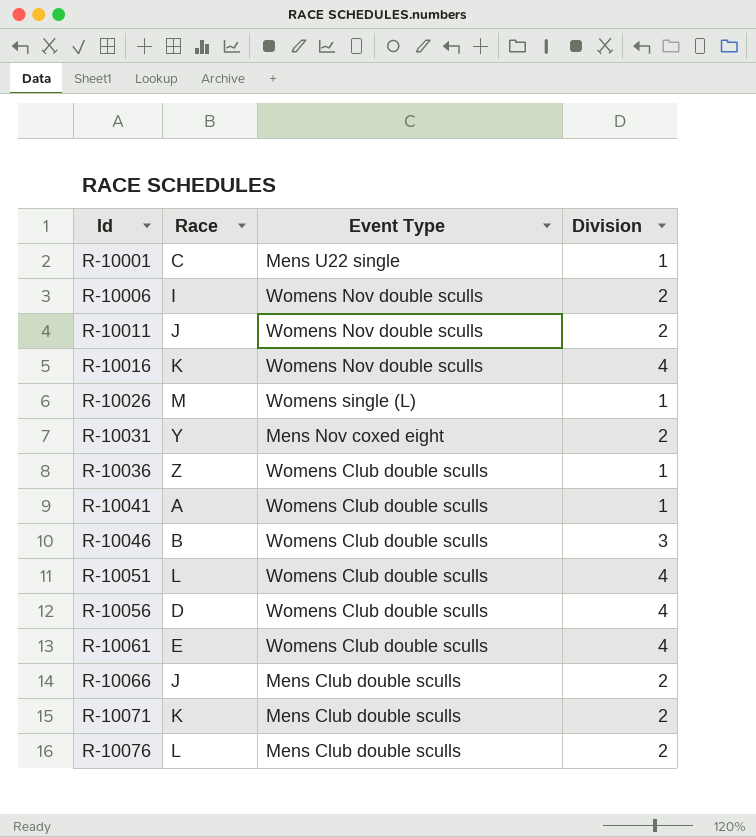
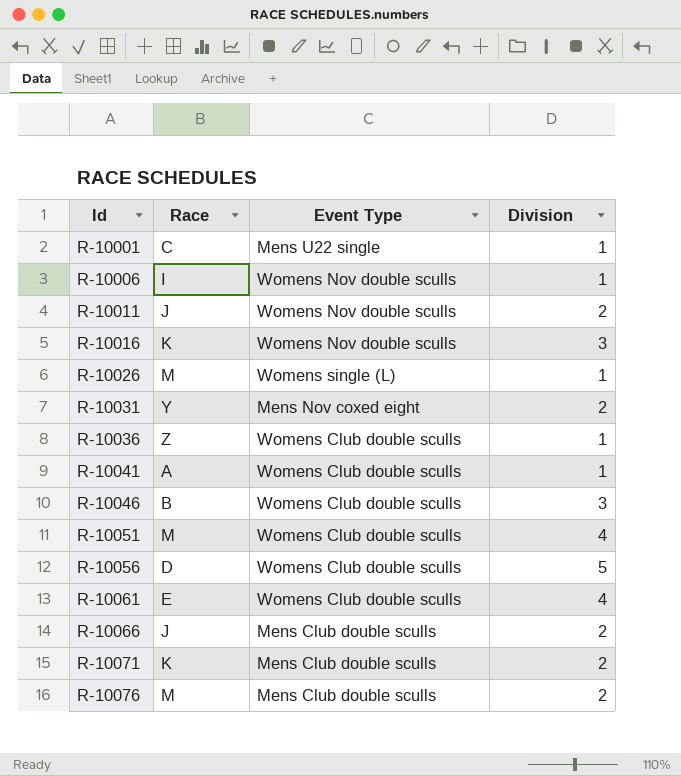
R-10006 | Division: 2 -> 1
R-10016 | Division: 4 -> 3
R-10051 | Race: L -> M
R-10056 | Division: 4 -> 5
R-10076 | Race: L -> M

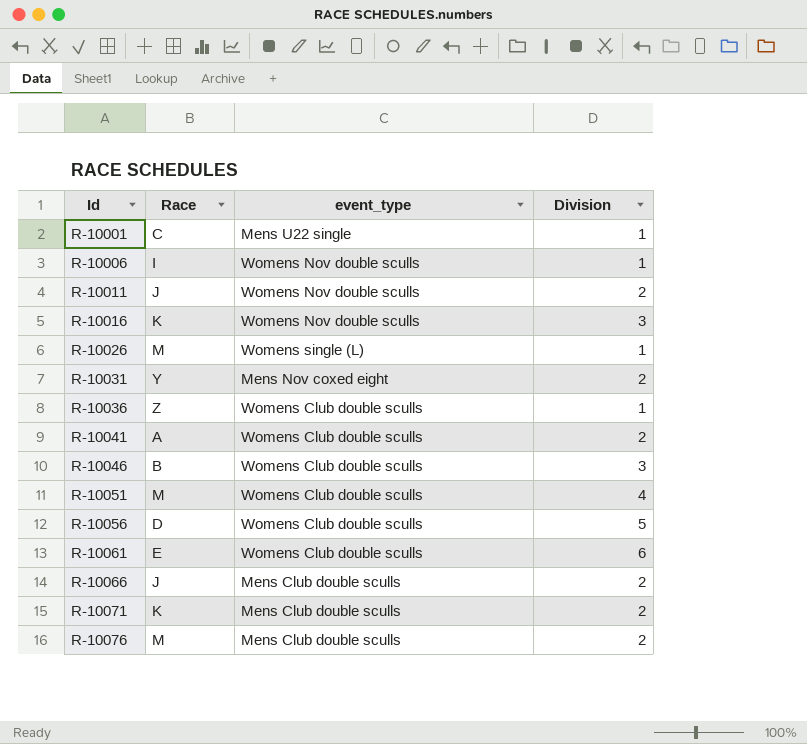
column name: Event Type -> event_type
R-10041 | Division: 1 -> 2
R-10061 | Division: 4 -> 6

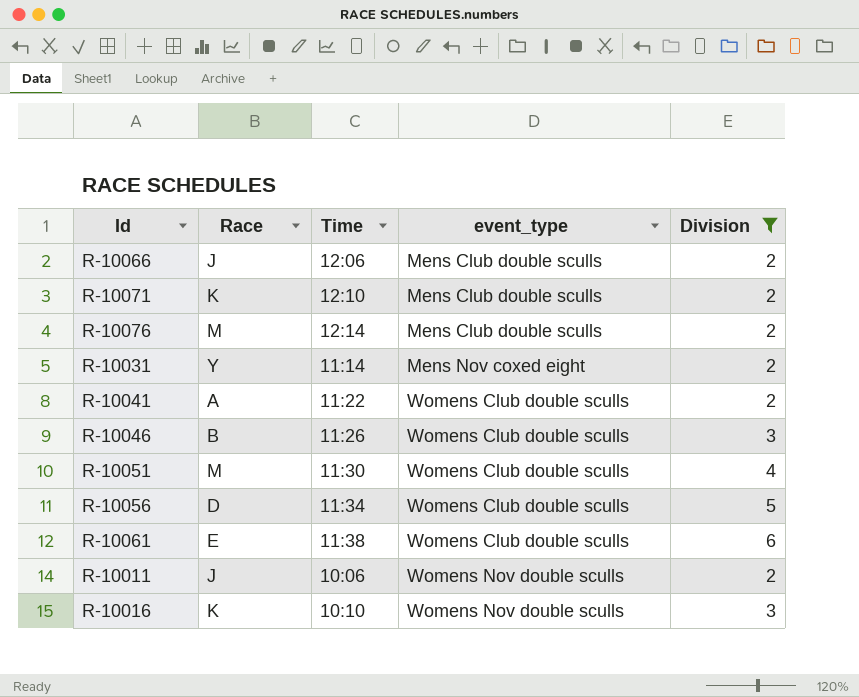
filter: none -> Division != 1
row order: Id ascending -> event_type ascending
column Time | position: none -> 3

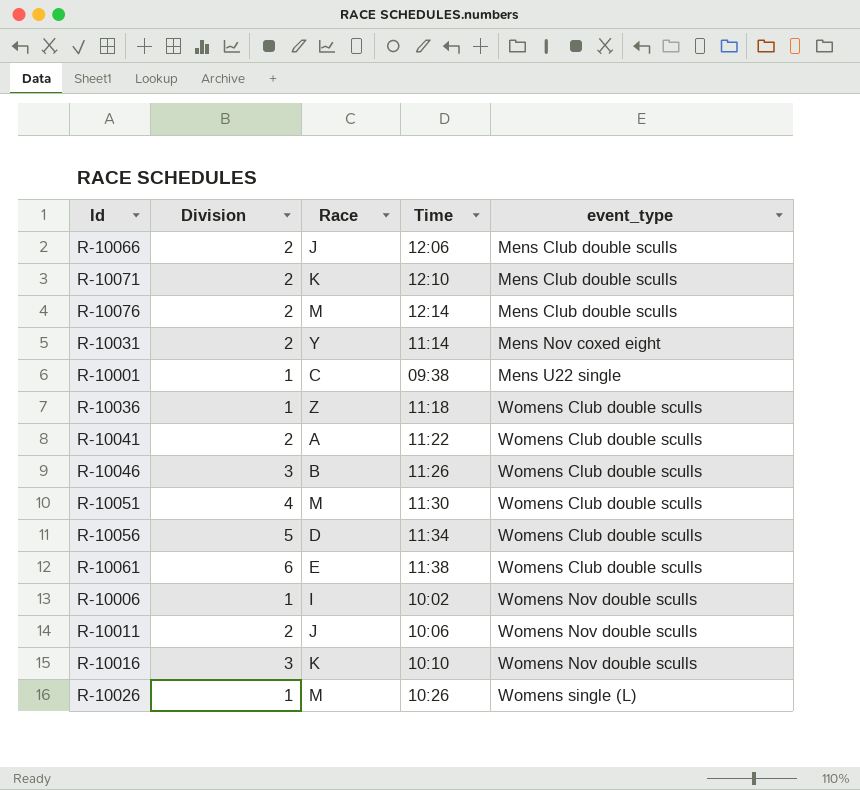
filter: Division != 1 -> none
column Division | position: 5 -> 2

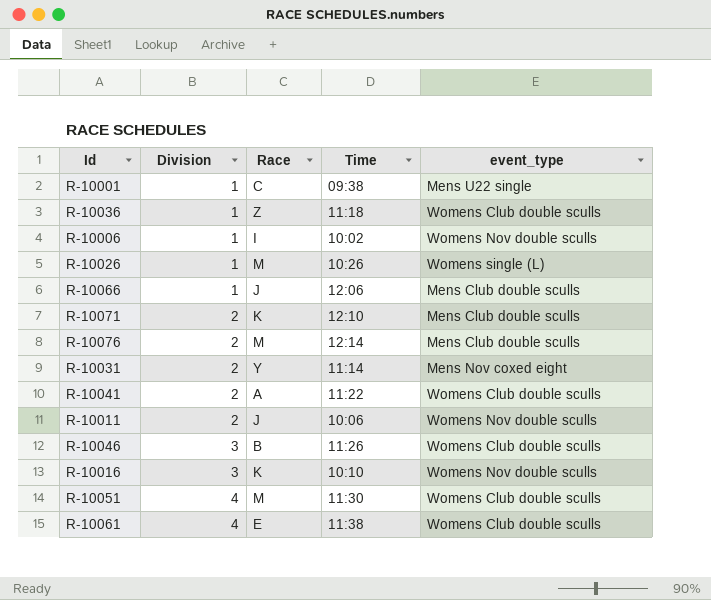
row order: event_type ascending -> Division ascending
row R-10056: 5 | D | 11:34 | Womens Club double sculls -> none
R-10066 | Division: 2 -> 1
R-10061 | Division: 6 -> 4

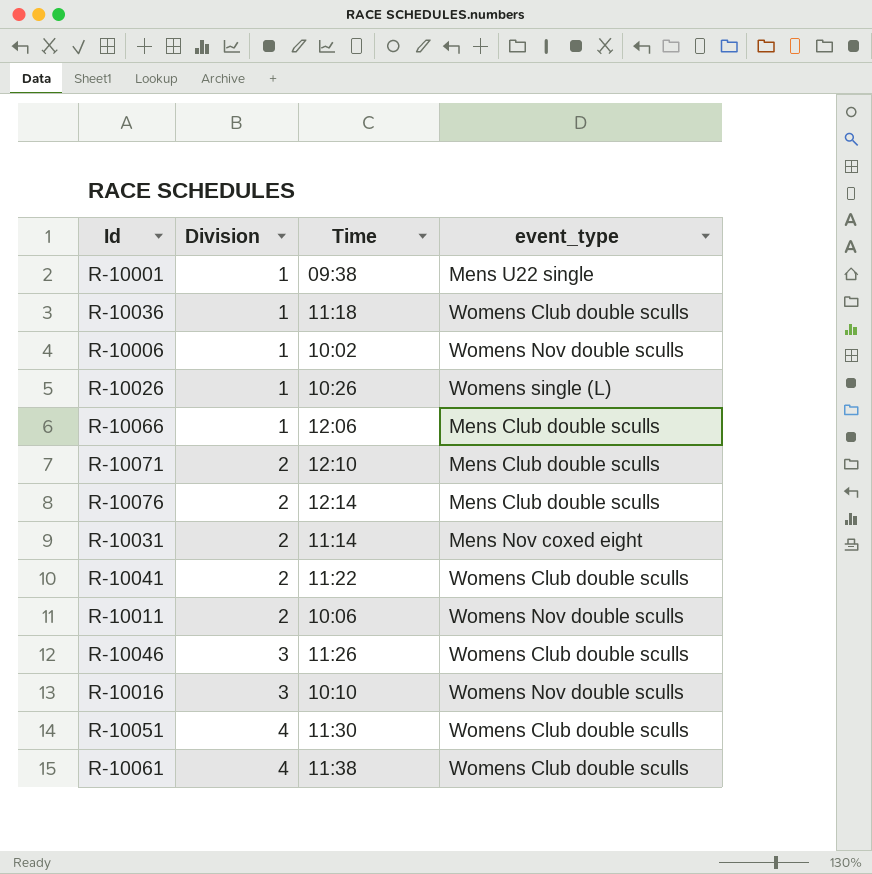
column Race | position: 3 -> none

